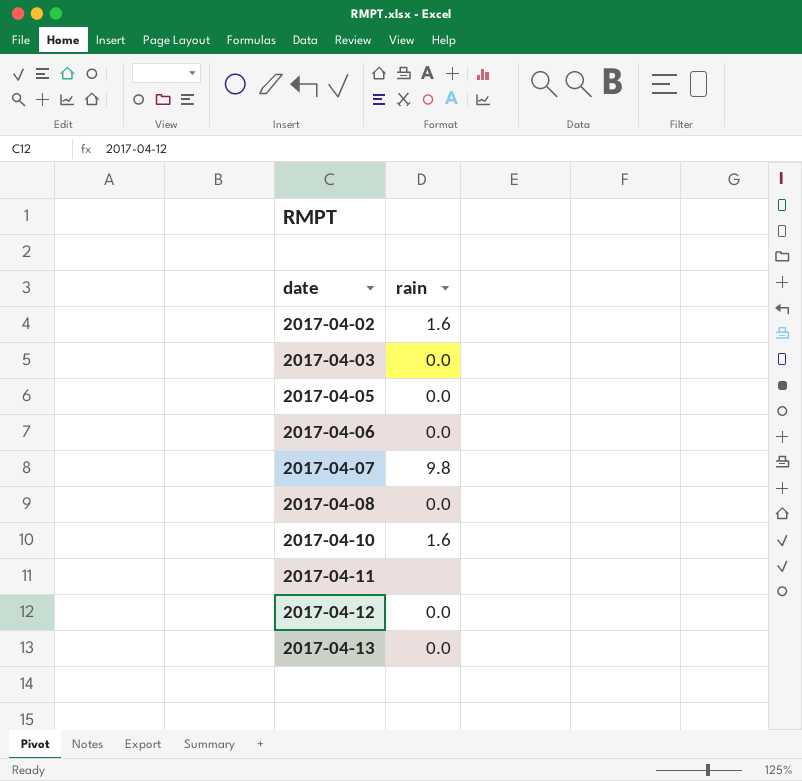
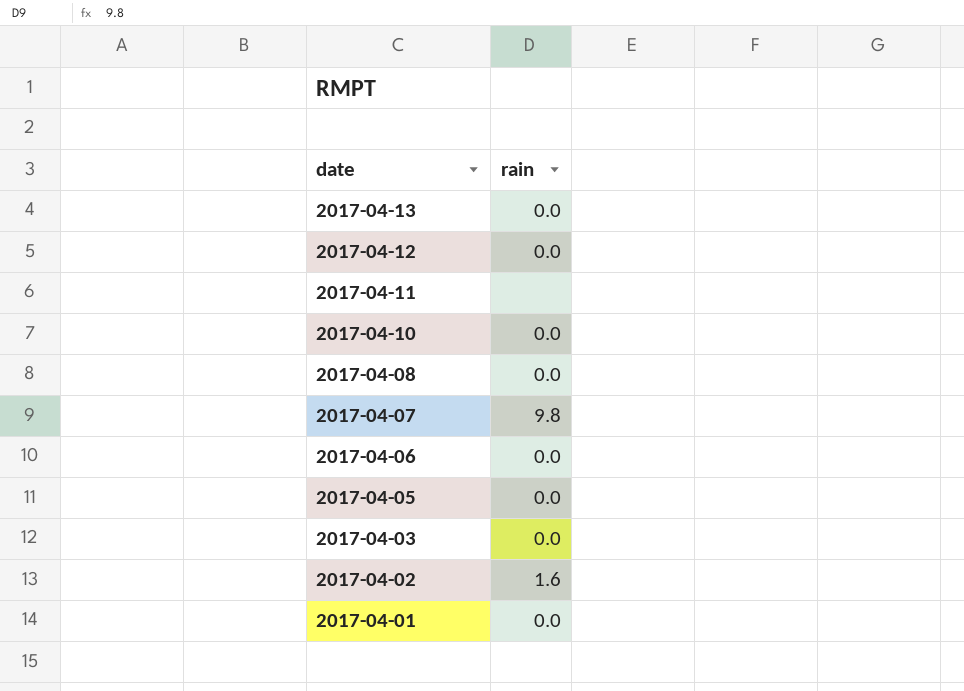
row order: date ascending -> date descending
2017-04-10 | rain: 1.6 -> 0.0
row 2017-04-01: none -> 0.0

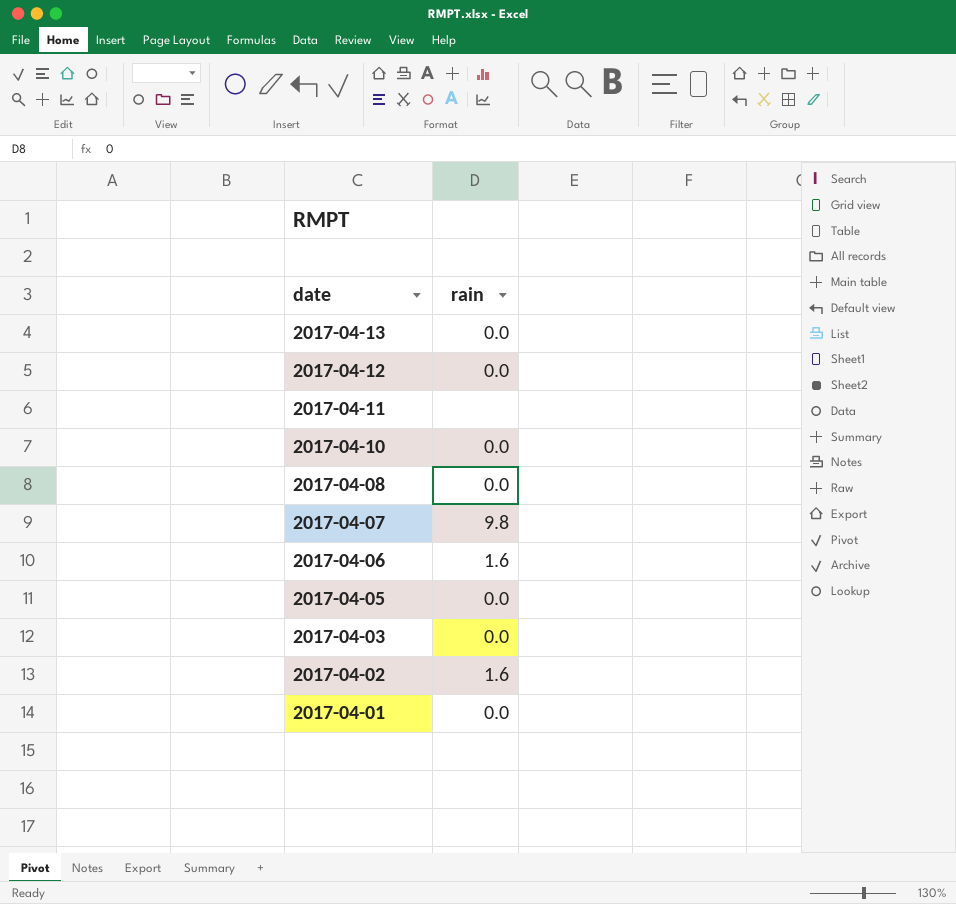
2017-04-06 | rain: 0.0 -> 1.6

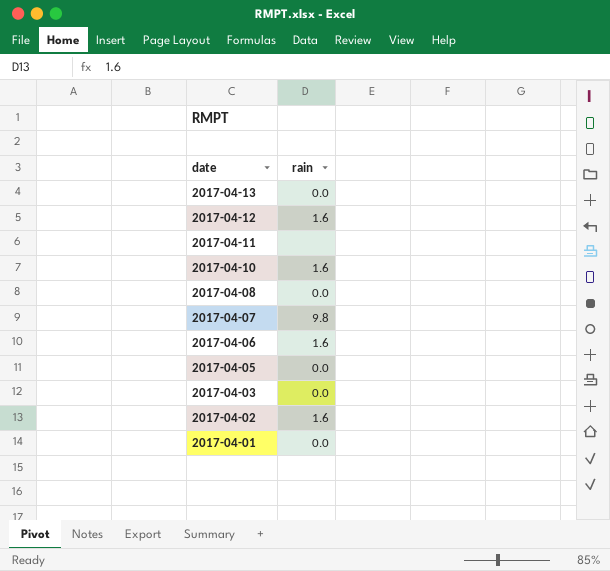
2017-04-12 | rain: 0.0 -> 1.6
2017-04-10 | rain: 0.0 -> 1.6

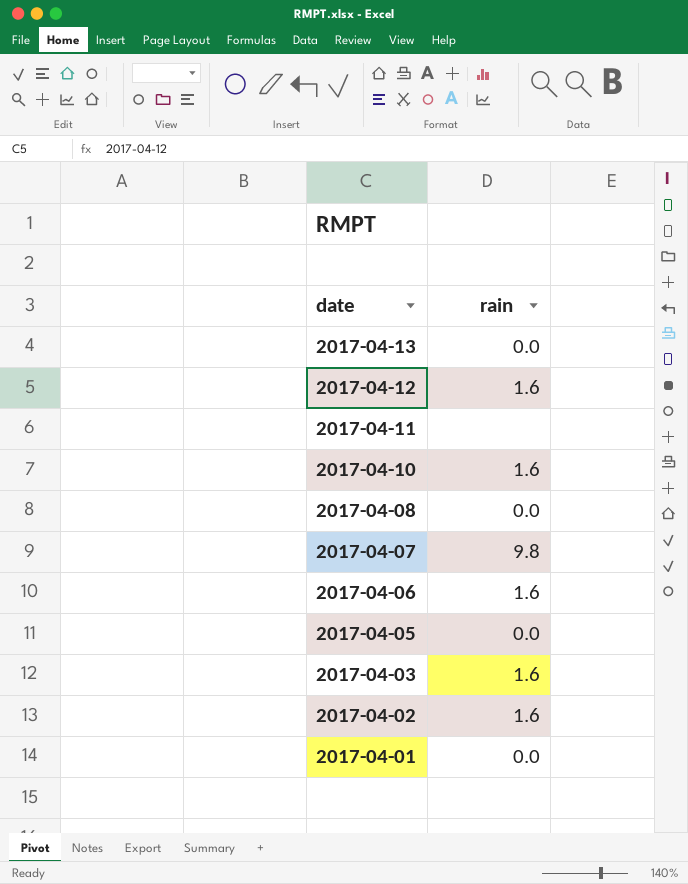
2017-04-03 | rain: 0.0 -> 1.6

